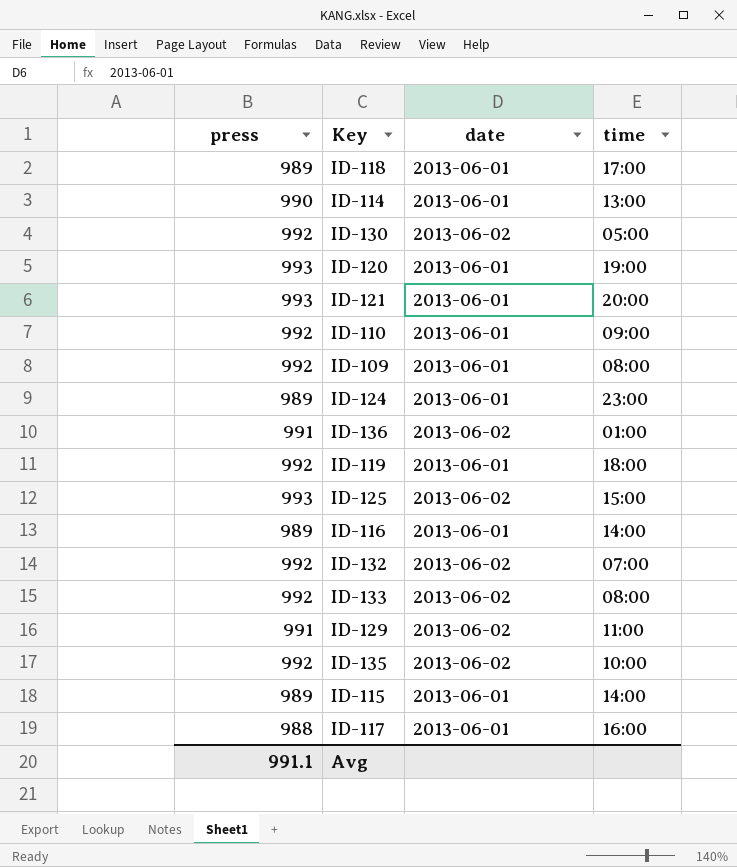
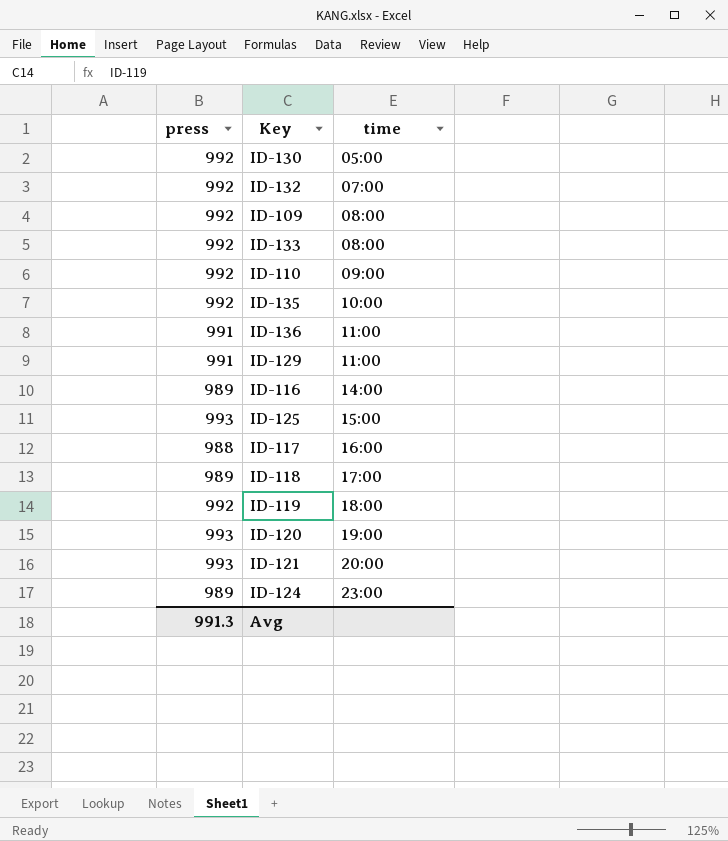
row order: none -> time ascending
column date | position: 3 -> none
row ID-114: 990 | 2013-06-01 | 13:00 -> none
row ID-115: 989 | 2013-06-01 | 14:00 -> none
ID-136 | time: 01:00 -> 11:00
Avg | press: 991.1 -> 991.3

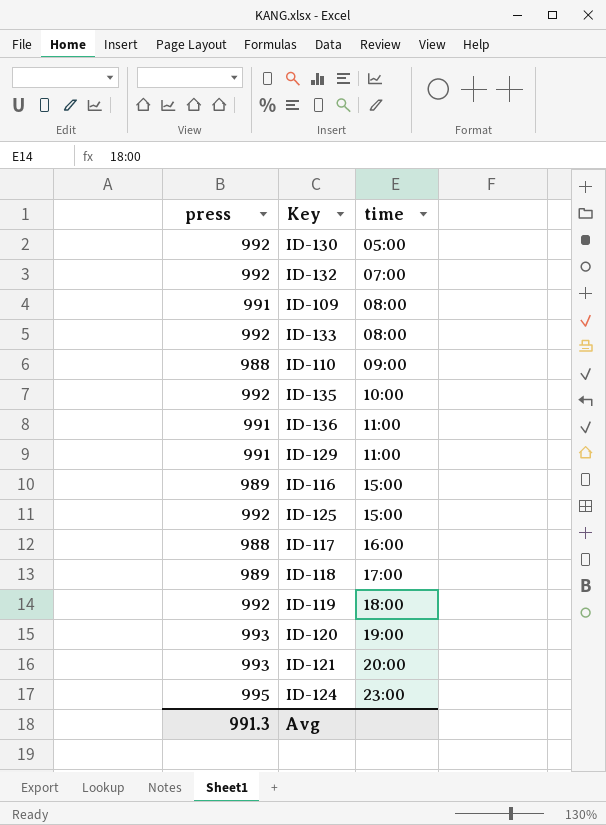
ID-109 | press: 992 -> 991
ID-110 | press: 992 -> 988
ID-116 | time: 14:00 -> 15:00
ID-125 | press: 993 -> 992
ID-124 | press: 989 -> 995

